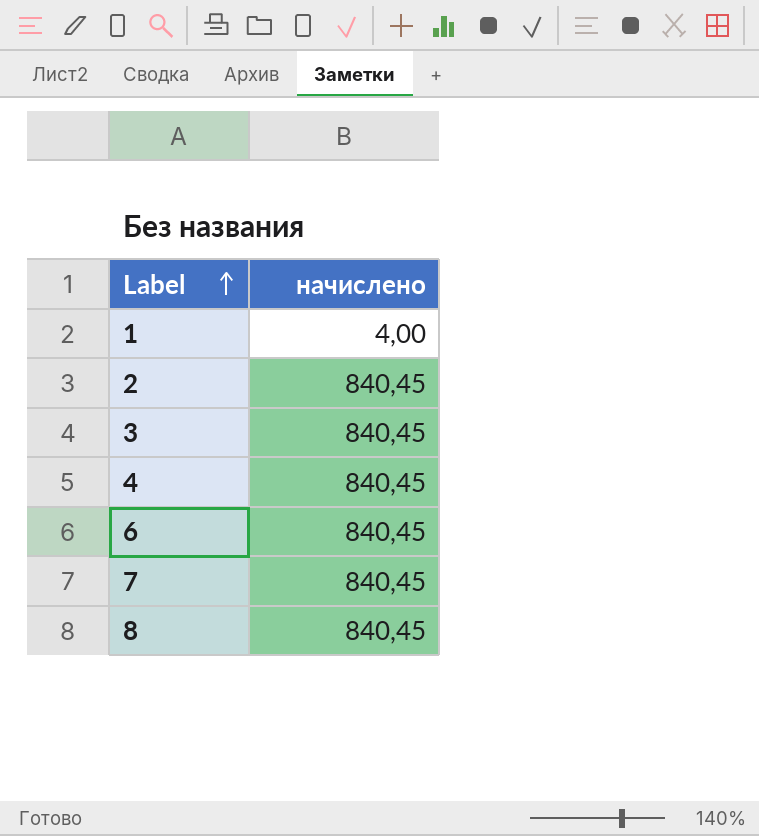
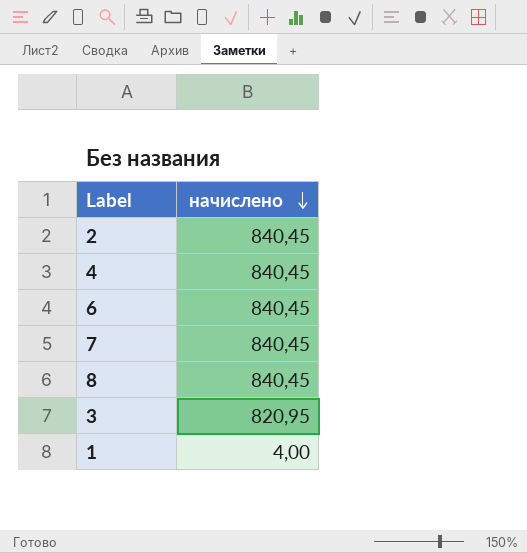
row order: Label ascending -> начислено descending
3 | начислено: 840,45 -> 820,95

